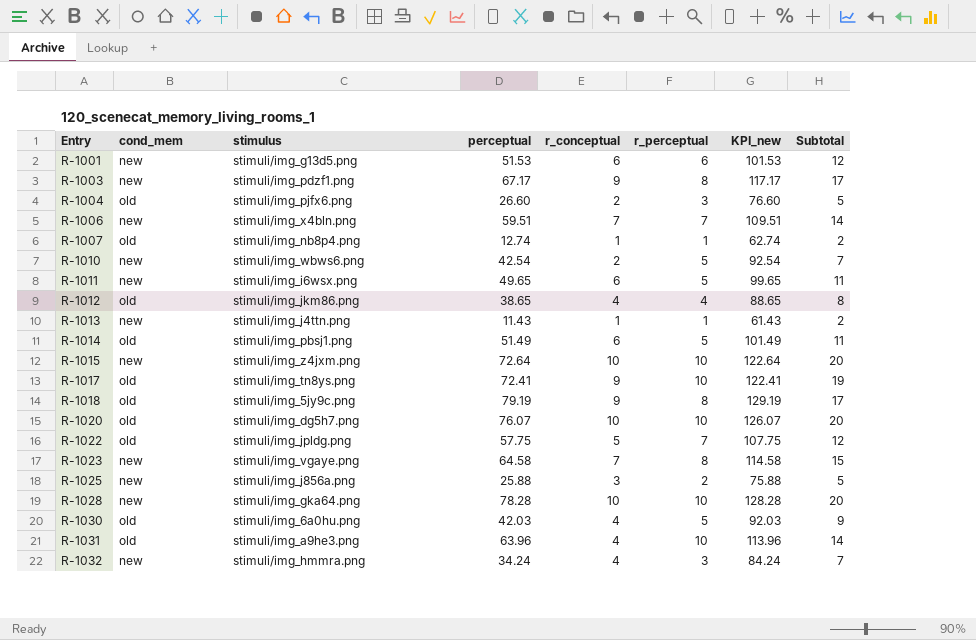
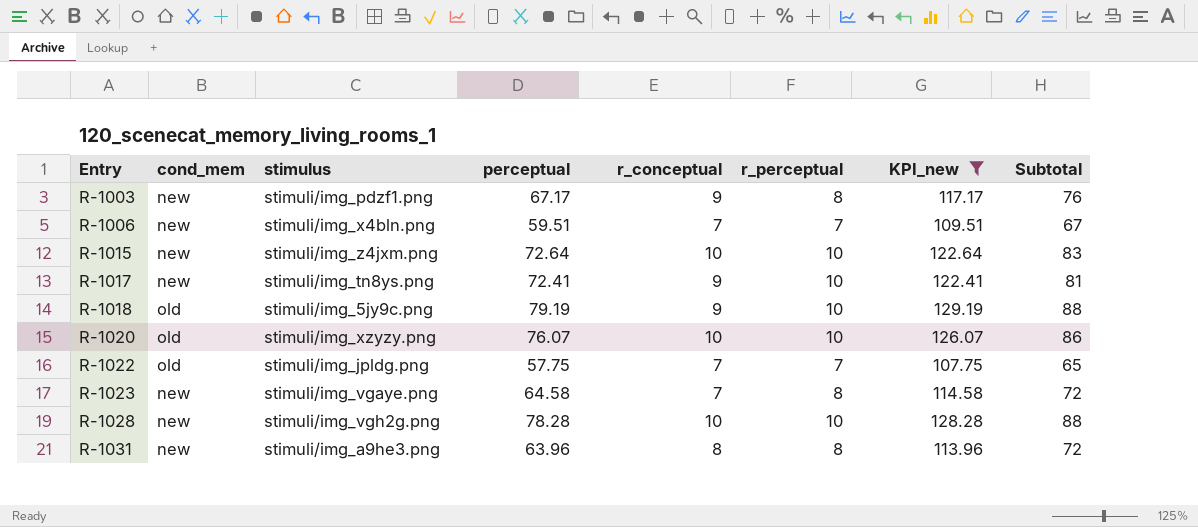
filter: none -> KPI_new >= 107.75
column Subtotal | formula: [r_conceptual] + [r_perceptual] -> [perceptual] + [r_conceptual]
R-1017 | cond_mem: old -> new
R-1018 | r_perceptual: 8 -> 10
R-1020 | stimulus: stimuli/img_dg5h7.png -> stimuli/img_xzyzy.png
R-1022 | r_conceptual: 5 -> 7
R-1028 | stimulus: stimuli/img_gka64.png -> stimuli/img_vgh2g.png
R-1031 | cond_mem: old -> new
R-1031 | r_conceptual: 4 -> 8
R-1031 | r_perceptual: 10 -> 8

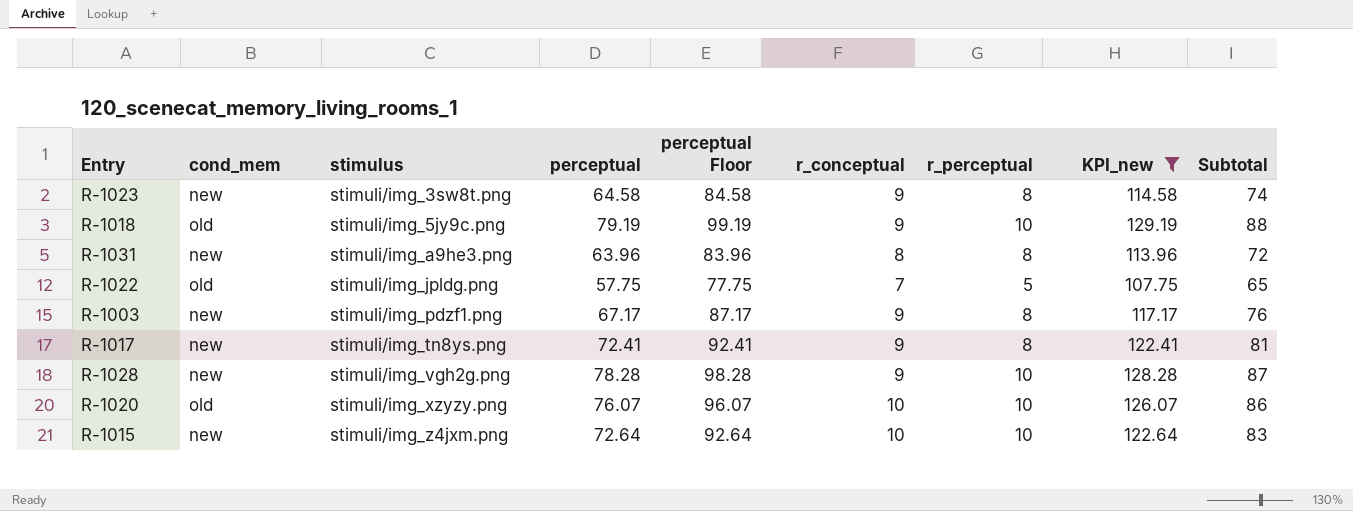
row order: Entry ascending -> stimulus ascending
column perceptual Floor | formula: none -> [perceptual] + 20
row R-1006: new | stimuli/img_x4bln.png | 59.51 | 7 | 7 | 109.51 | 67 -> none
R-1023 | stimulus: stimuli/img_vgaye.png -> stimuli/img_3sw8t.png
R-1023 | r_conceptual: 7 -> 9
R-1023 | Subtotal: 72 -> 74
R-1022 | r_perceptual: 7 -> 5
R-1017 | r_perceptual: 10 -> 8
R-1028 | r_conceptual: 10 -> 9
R-1028 | Subtotal: 88 -> 87

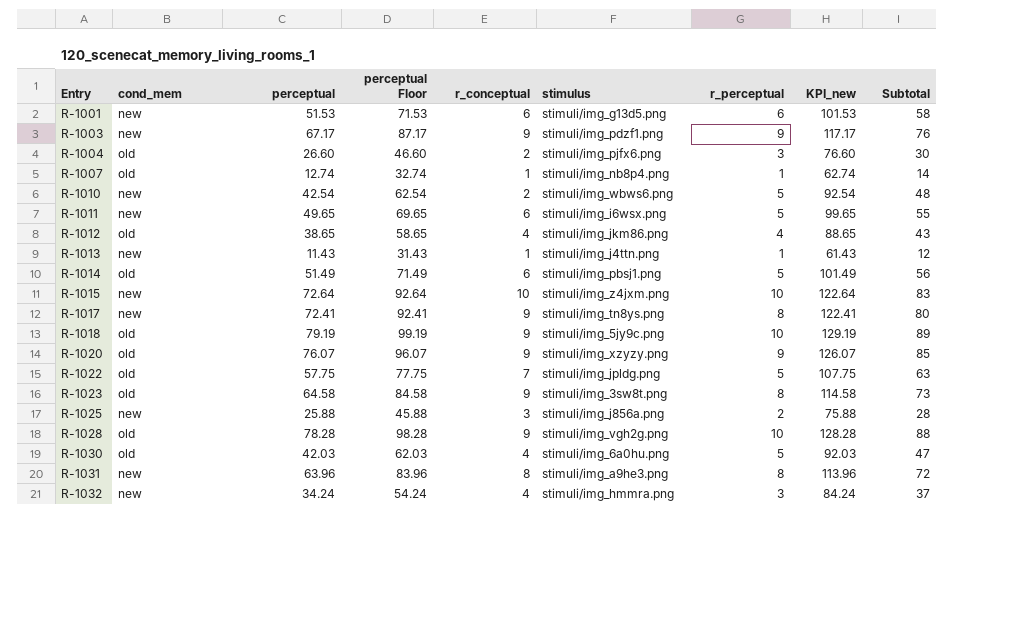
filter: KPI_new >= 107.75 -> none
row order: stimulus ascending -> Entry ascending
column stimulus | position: 3 -> 6
column Subtotal | formula: [perceptual] + [r_conceptual] -> [perceptual] + [r_perceptual]
R-1003 | r_perceptual: 8 -> 9
R-1020 | r_conceptual: 10 -> 9
R-1020 | r_perceptual: 10 -> 9
R-1023 | cond_mem: new -> old
R-1028 | cond_mem: new -> old

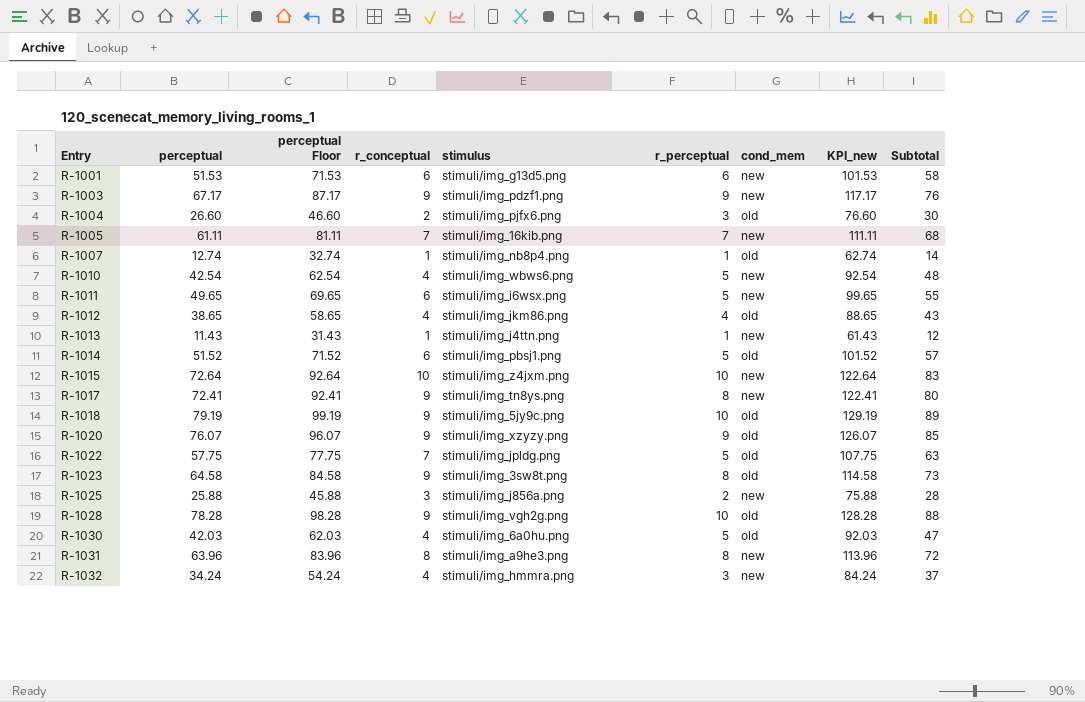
column cond_mem | position: 2 -> 7
row R-1005: none -> 61.11 | 81.11 | 7 | stimuli/img_16kib.png | 7 | new | 111.11 | 68
R-1010 | r_conceptual: 2 -> 4
R-1014 | perceptual: 51.49 -> 51.52
R-1014 | perceptual Floor: 71.49 -> 71.52
R-1014 | KPI_new: 101.49 -> 101.52
R-1014 | Subtotal: 56 -> 57

